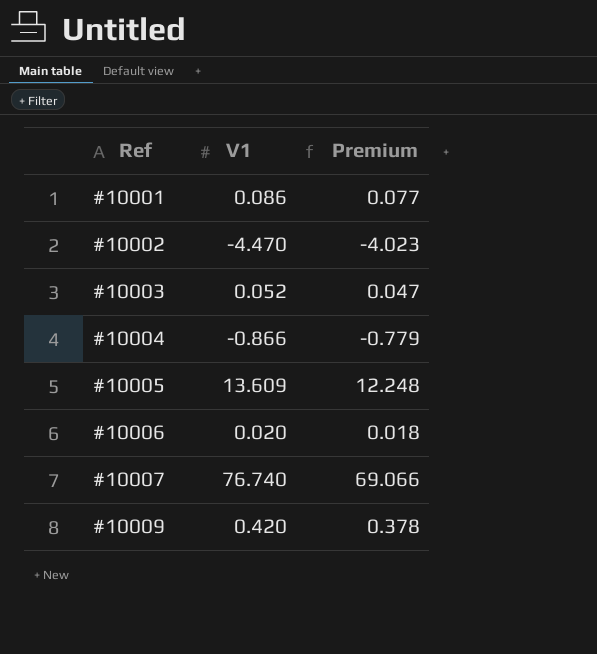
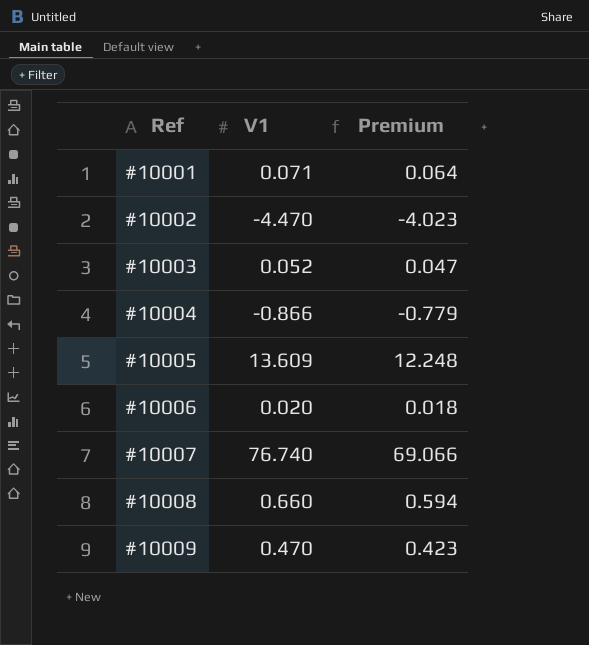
#10001 | V1: 0.086 -> 0.071
#10001 | Premium: 0.077 -> 0.064
row #10008: none -> 0.660 | 0.594
#10009 | V1: 0.420 -> 0.470
#10009 | Premium: 0.378 -> 0.423

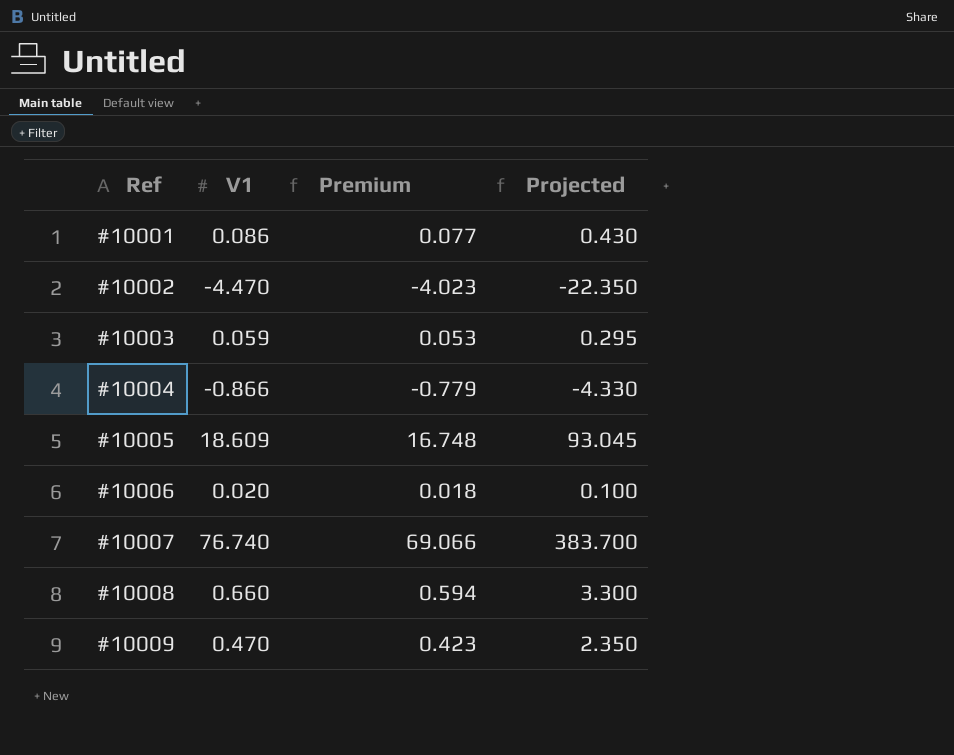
column Projected | formula: none -> [V1] * 5
#10001 | V1: 0.071 -> 0.086
#10001 | Premium: 0.064 -> 0.077
#10003 | V1: 0.052 -> 0.059
#10003 | Premium: 0.047 -> 0.053
#10005 | V1: 13.609 -> 18.609
#10005 | Premium: 12.248 -> 16.748

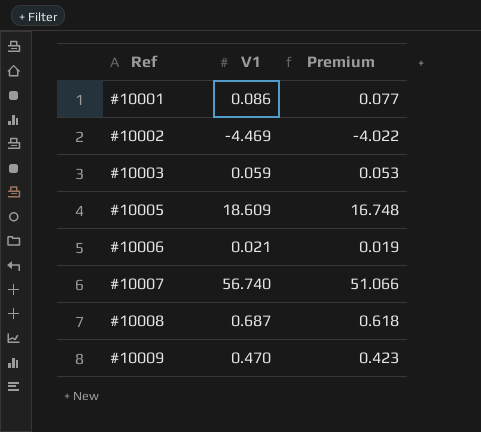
column Projected | formula: [V1] * 5 -> none
row #10004: -0.866 | -0.779 | -4.330 -> none
#10002 | V1: -4.470 -> -4.469
#10002 | Premium: -4.023 -> -4.022
#10006 | V1: 0.020 -> 0.021
#10006 | Premium: 0.018 -> 0.019
#10007 | V1: 76.740 -> 56.740
#10007 | Premium: 69.066 -> 51.066
#10008 | V1: 0.660 -> 0.687
#10008 | Premium: 0.594 -> 0.618

